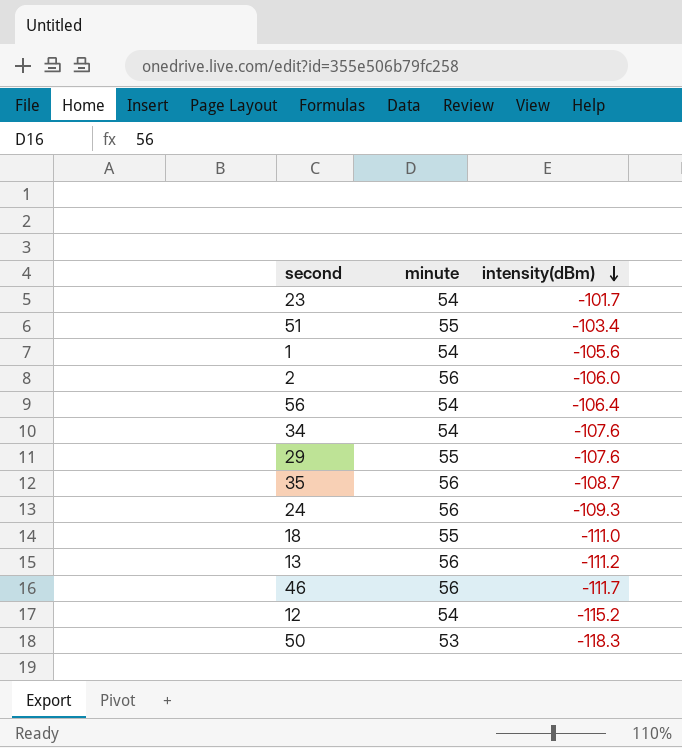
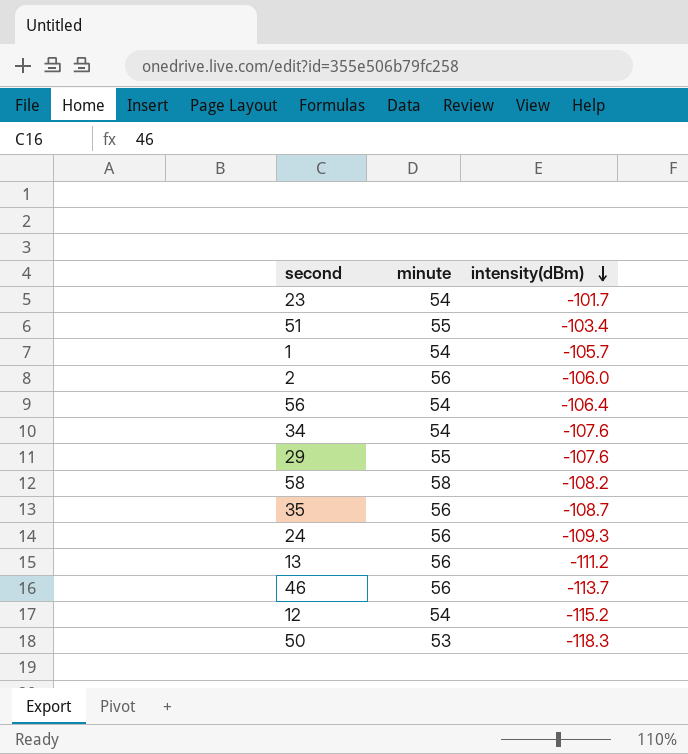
row 18: 55 | -111.0 -> none
1 | intensity(dBm): -105.6 -> -105.7
row 58: none -> 58 | -108.2
46 | intensity(dBm): -111.7 -> -113.7

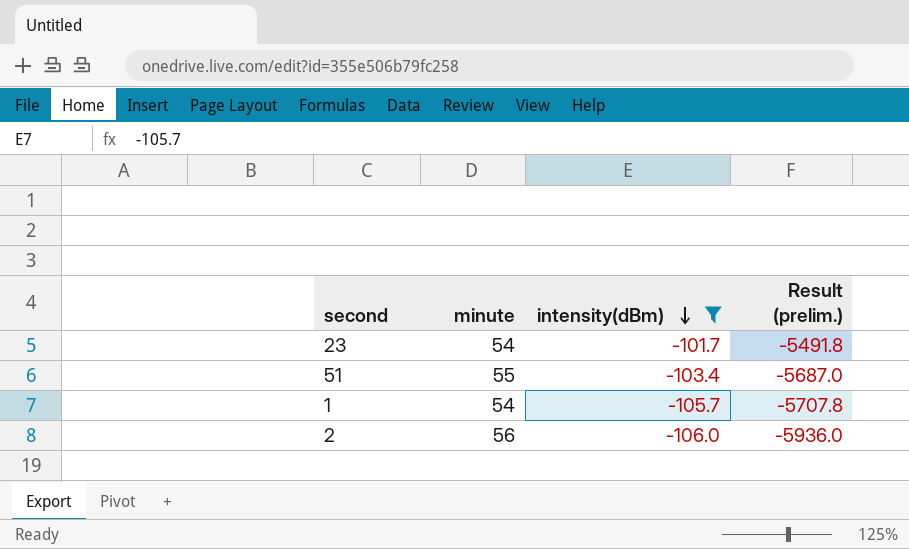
filter: none -> intensity(dBm) >= -106.0
column Result (prelim.) | formula: none -> [minute] * [intensity(dBm)]

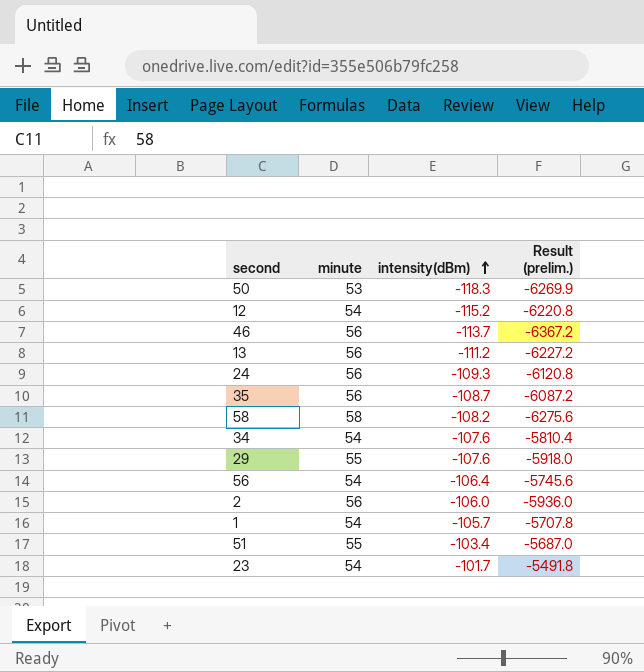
filter: intensity(dBm) >= -106.0 -> none
row order: intensity(dBm) descending -> intensity(dBm) ascending

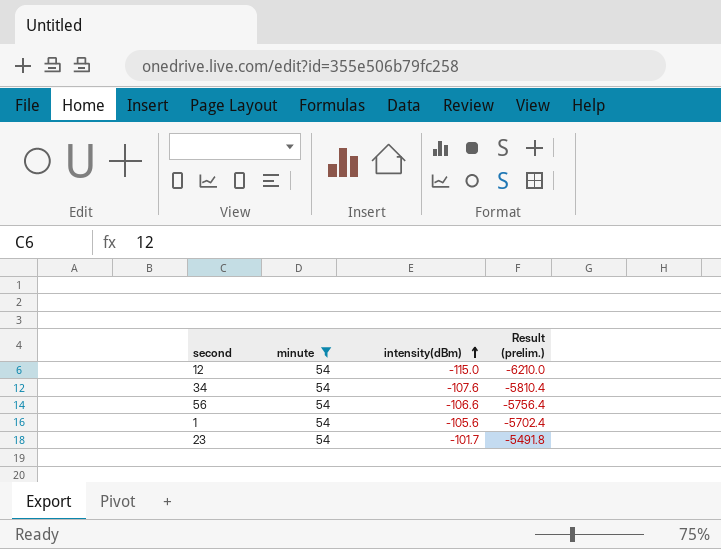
filter: none -> minute = 54
12 | intensity(dBm): -115.2 -> -115.0
12 | Result (prelim.): -6220.8 -> -6210.0
56 | intensity(dBm): -106.4 -> -106.6
56 | Result (prelim.): -5745.6 -> -5756.4
1 | intensity(dBm): -105.7 -> -105.6
1 | Result (prelim.): -5707.8 -> -5702.4

